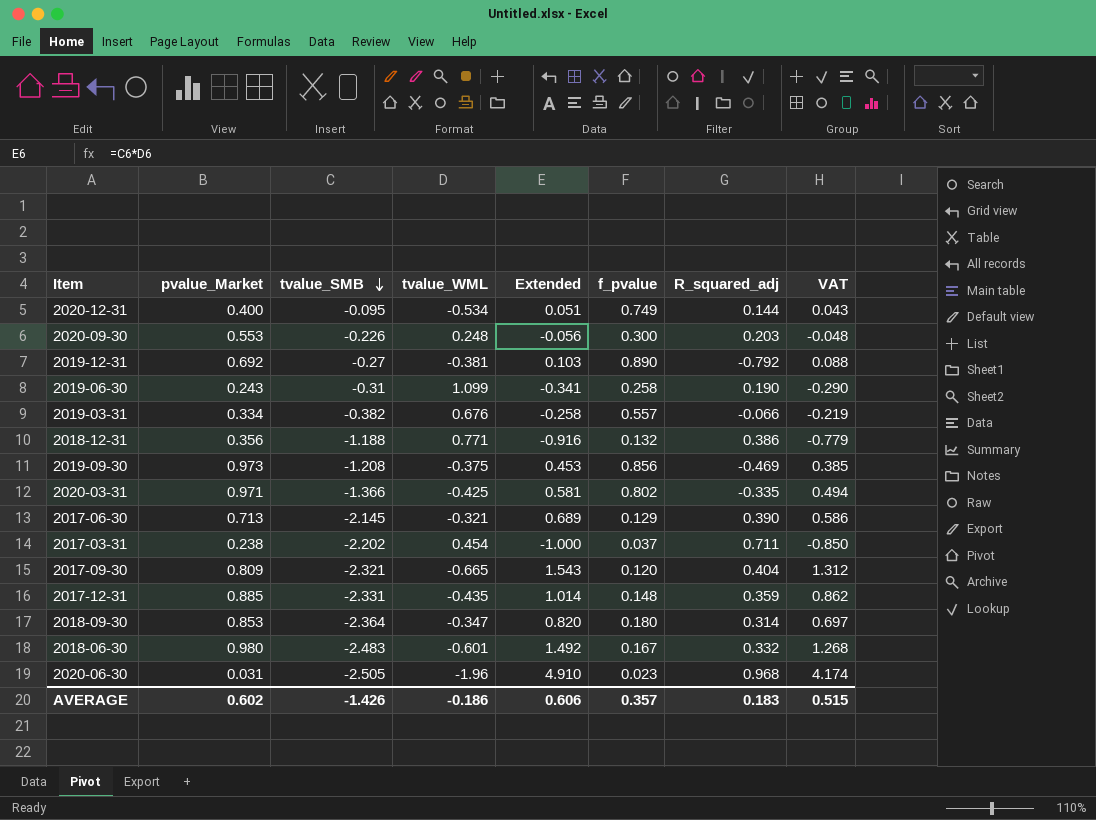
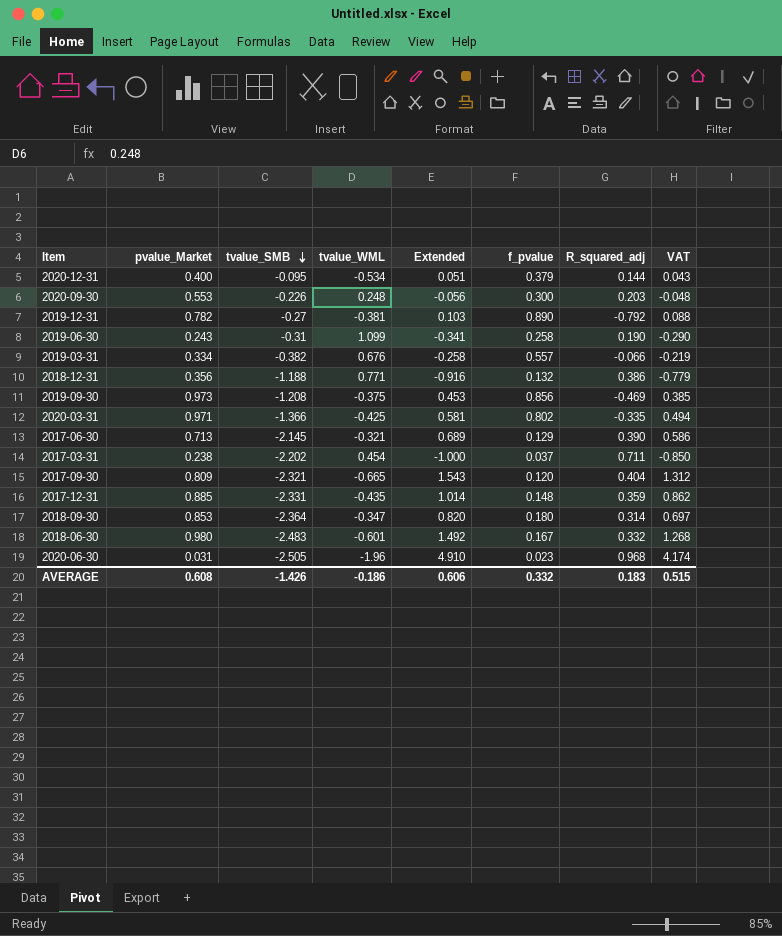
2020-12-31 | f_pvalue: 0.749 -> 0.379
2019-12-31 | pvalue_Market: 0.692 -> 0.782
AVERAGE | pvalue_Market: 0.602 -> 0.608
AVERAGE | f_pvalue: 0.357 -> 0.332

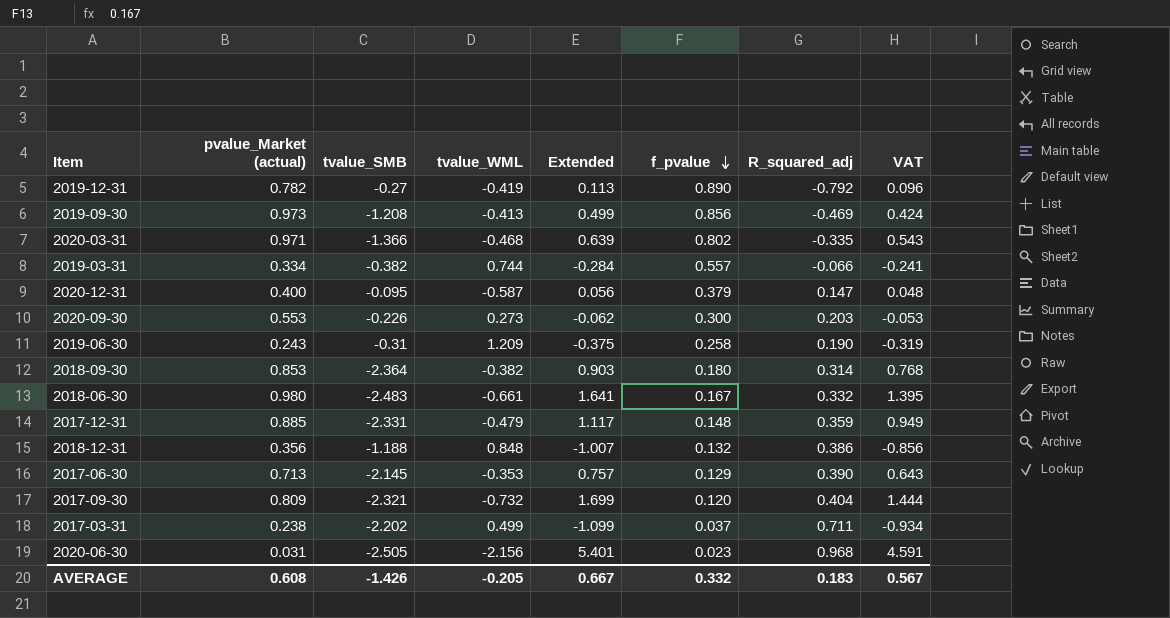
row order: tvalue_SMB descending -> f_pvalue descending
column name: pvalue_Market -> pvalue_Market (actual)
2019-12-31 | tvalue_WML: -0.381 -> -0.419
2019-12-31 | Extended: 0.103 -> 0.113
2019-12-31 | VAT: 0.088 -> 0.096
2019-09-30 | tvalue_WML: -0.375 -> -0.413
2019-09-30 | Extended: 0.453 -> 0.499
2019-09-30 | VAT: 0.385 -> 0.424
2020-03-31 | tvalue_WML: -0.425 -> -0.468
2020-03-31 | Extended: 0.581 -> 0.639
2020-03-31 | VAT: 0.494 -> 0.543
2019-03-31 | tvalue_WML: 0.676 -> 0.744
2019-03-31 | Extended: -0.258 -> -0.284
2019-03-31 | VAT: -0.219 -> -0.241
2020-12-31 | tvalue_WML: -0.534 -> -0.587
2020-12-31 | Extended: 0.051 -> 0.056
2020-12-31 | R_squared_adj: 0.144 -> 0.147
2020-12-31 | VAT: 0.043 -> 0.048
2020-09-30 | tvalue_WML: 0.248 -> 0.273
2020-09-30 | Extended: -0.056 -> -0.062
2020-09-30 | VAT: -0.048 -> -0.053
2019-06-30 | tvalue_WML: 1.099 -> 1.209
2019-06-30 | Extended: -0.341 -> -0.375
2019-06-30 | VAT: -0.290 -> -0.319
2018-09-30 | tvalue_WML: -0.347 -> -0.382
2018-09-30 | Extended: 0.820 -> 0.903
2018-09-30 | VAT: 0.697 -> 0.768
2018-06-30 | tvalue_WML: -0.601 -> -0.661
2018-06-30 | Extended: 1.492 -> 1.641
2018-06-30 | VAT: 1.268 -> 1.395
2017-12-31 | tvalue_WML: -0.435 -> -0.479
2017-12-31 | Extended: 1.014 -> 1.117
2017-12-31 | VAT: 0.862 -> 0.949
2018-12-31 | tvalue_WML: 0.771 -> 0.848
2018-12-31 | Extended: -0.916 -> -1.007
2018-12-31 | VAT: -0.779 -> -0.856
2017-06-30 | tvalue_WML: -0.321 -> -0.353
2017-06-30 | Extended: 0.689 -> 0.757
2017-06-30 | VAT: 0.586 -> 0.643
2017-09-30 | tvalue_WML: -0.665 -> -0.732
2017-09-30 | Extended: 1.543 -> 1.699
2017-09-30 | VAT: 1.312 -> 1.444
2017-03-31 | tvalue_WML: 0.454 -> 0.499
2017-03-31 | Extended: -1.000 -> -1.099
2017-03-31 | VAT: -0.850 -> -0.934
2020-06-30 | tvalue_WML: -1.96 -> -2.156
2020-06-30 | Extended: 4.910 -> 5.401
2020-06-30 | VAT: 4.174 -> 4.591
AVERAGE | tvalue_WML: -0.186 -> -0.205
AVERAGE | Extended: 0.606 -> 0.667
AVERAGE | VAT: 0.515 -> 0.567

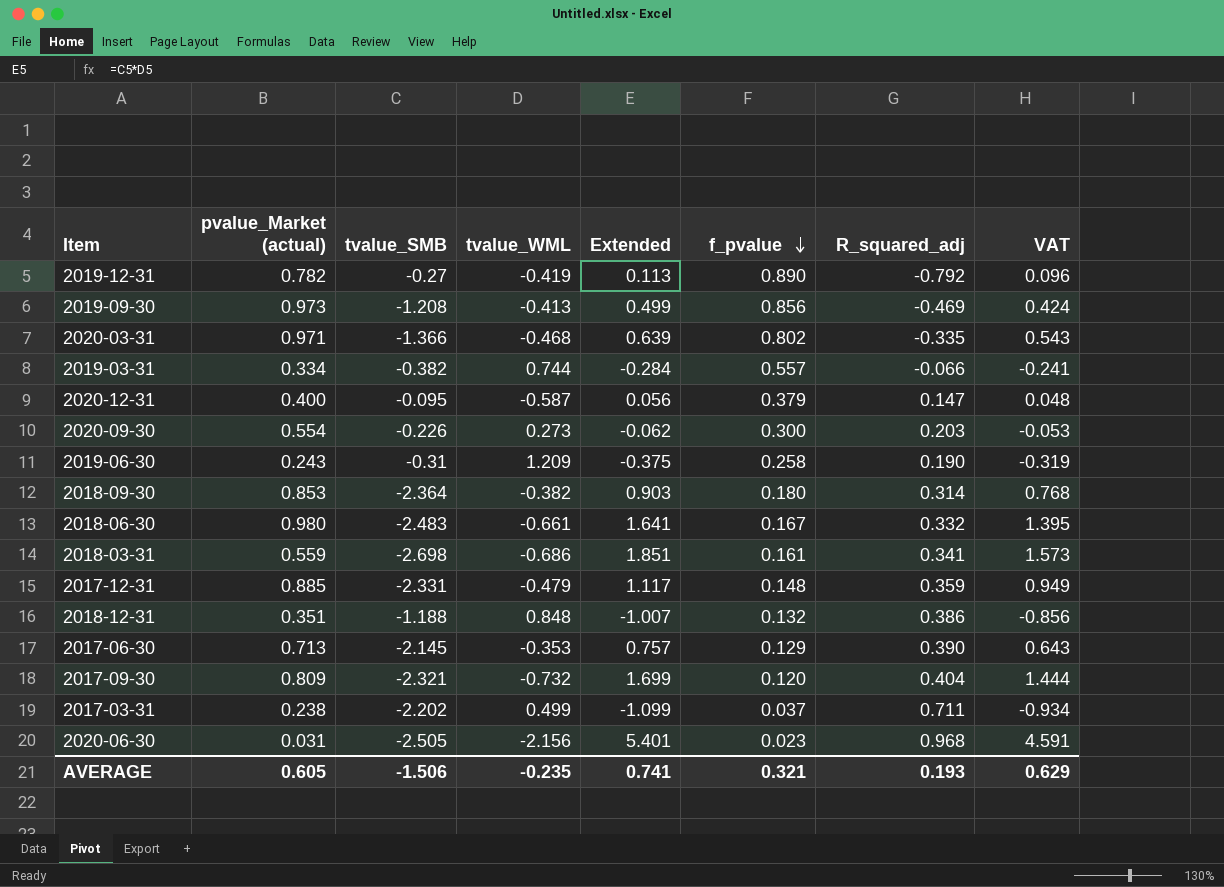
2020-09-30 | pvalue_Market (actual): 0.553 -> 0.554
row 2018-03-31: none -> 0.559 | -2.698 | -0.686 | 1.851 | 0.161 | 0.341 | 1.573
2018-12-31 | pvalue_Market (actual): 0.356 -> 0.351
AVERAGE | pvalue_Market (actual): 0.608 -> 0.605
AVERAGE | tvalue_SMB: -1.426 -> -1.506
AVERAGE | tvalue_WML: -0.205 -> -0.235
AVERAGE | Extended: 0.667 -> 0.741
AVERAGE | f_pvalue: 0.332 -> 0.321
AVERAGE | R_squared_adj: 0.183 -> 0.193
AVERAGE | VAT: 0.567 -> 0.629

